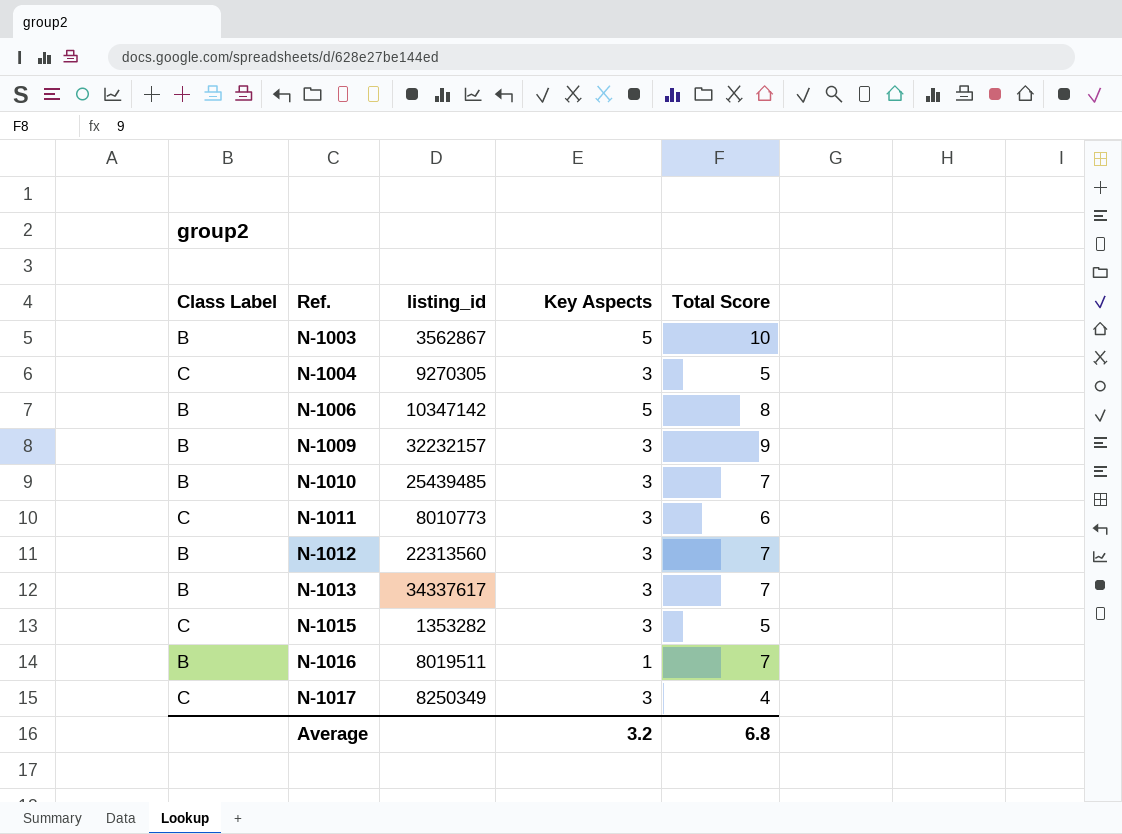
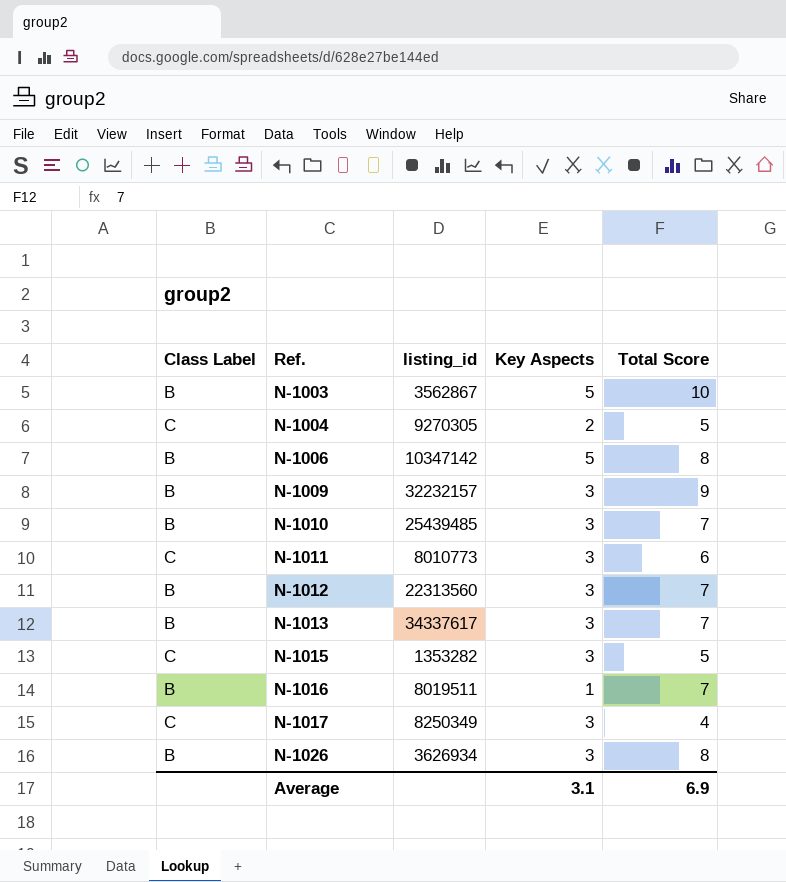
N-1004 | Key Aspects: 3 -> 2
row N-1026: none -> B | 3626934 | 3 | 8
Average | Key Aspects: 3.2 -> 3.1
Average | Total Score: 6.8 -> 6.9

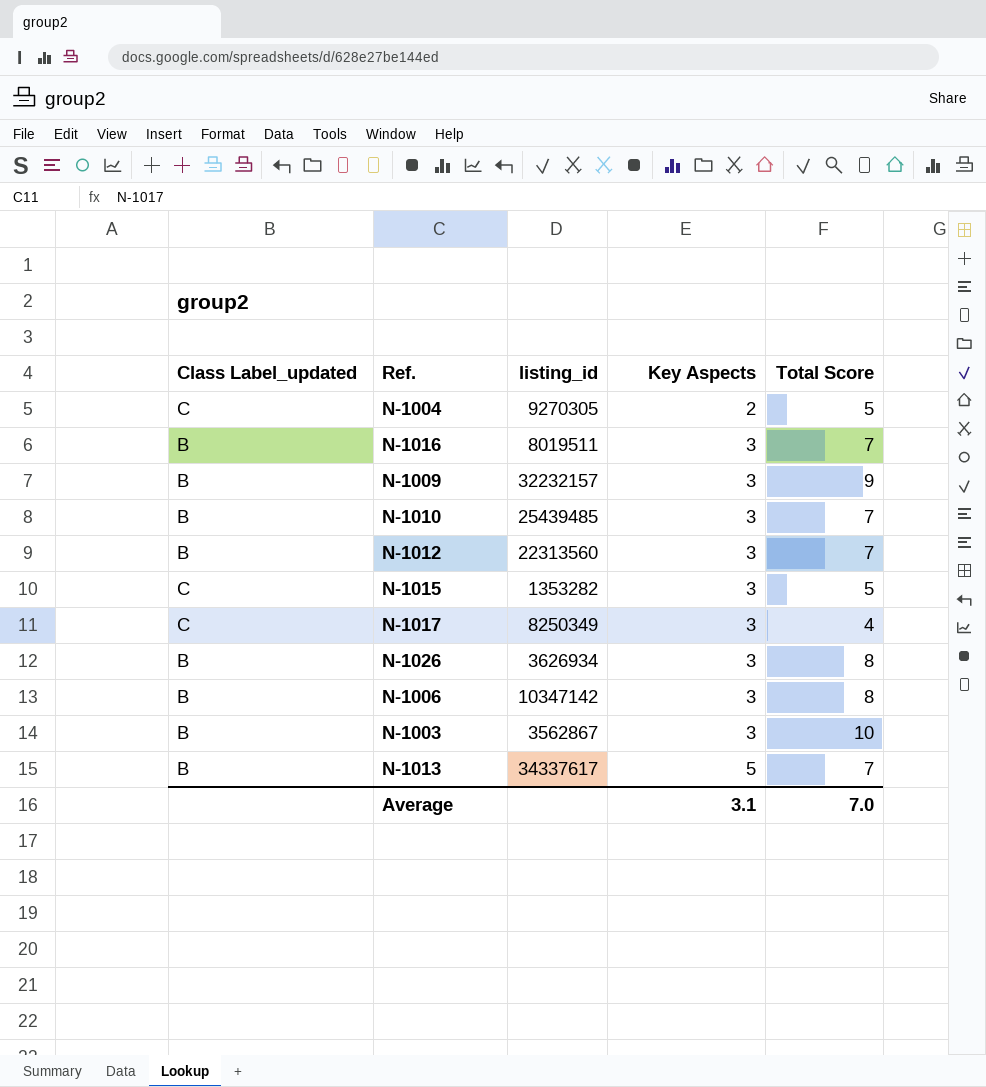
row order: Ref. ascending -> Key Aspects ascending
column name: Class Label -> Class Label_updated
row N-1011: C | 8010773 | 3 | 6 -> none
N-1016 | Key Aspects: 1 -> 3
N-1006 | Key Aspects: 5 -> 3
N-1003 | Key Aspects: 5 -> 3
N-1013 | Key Aspects: 3 -> 5
Average | Total Score: 6.9 -> 7.0

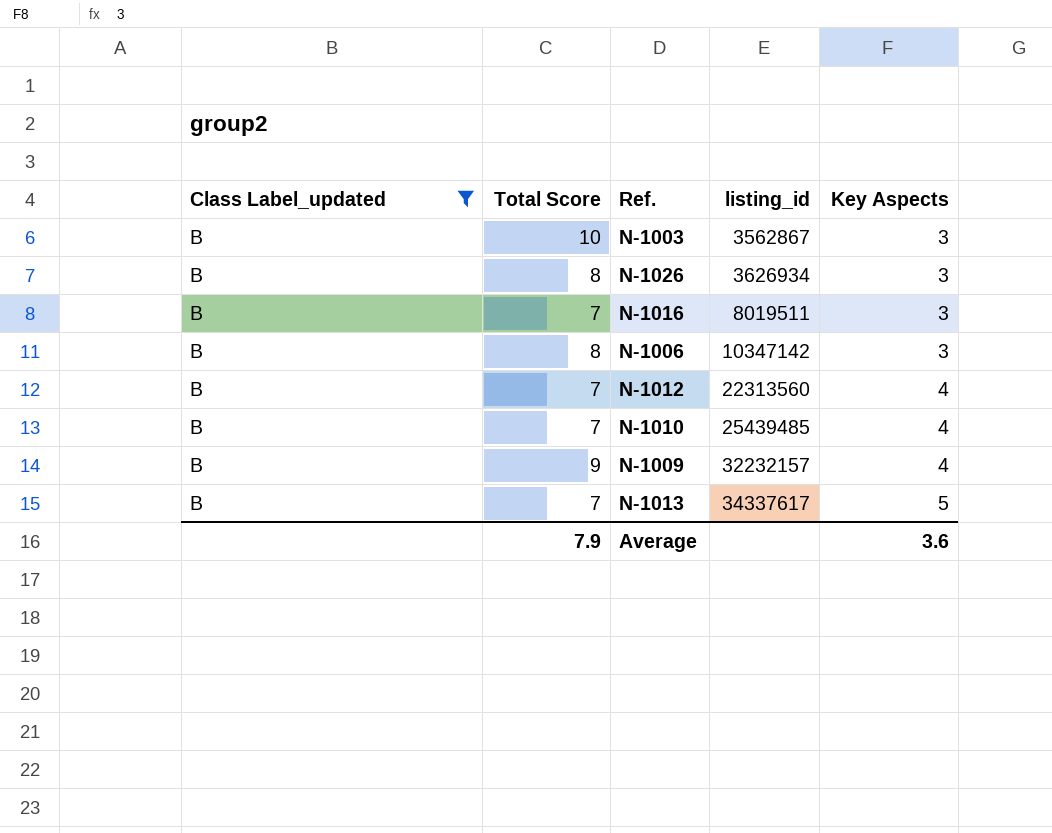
filter: none -> Class Label_updated = B
row order: Key Aspects ascending -> listing_id ascending
column Total Score | position: 5 -> 2
N-1012 | Key Aspects: 3 -> 4
N-1010 | Key Aspects: 3 -> 4
N-1009 | Key Aspects: 3 -> 4
Average | Total Score: 7.0 -> 7.9
Average | Key Aspects: 3.1 -> 3.6

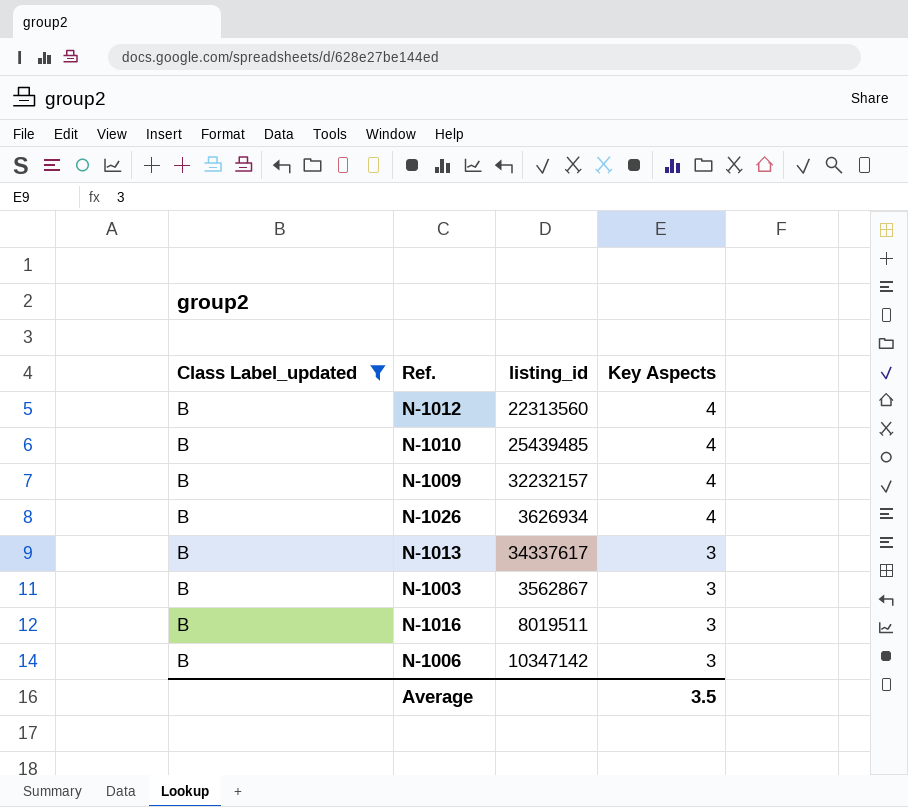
row order: listing_id ascending -> Key Aspects descending
column Total Score | position: 2 -> none
N-1026 | Key Aspects: 3 -> 4
N-1013 | Key Aspects: 5 -> 3
Average | Key Aspects: 3.6 -> 3.5

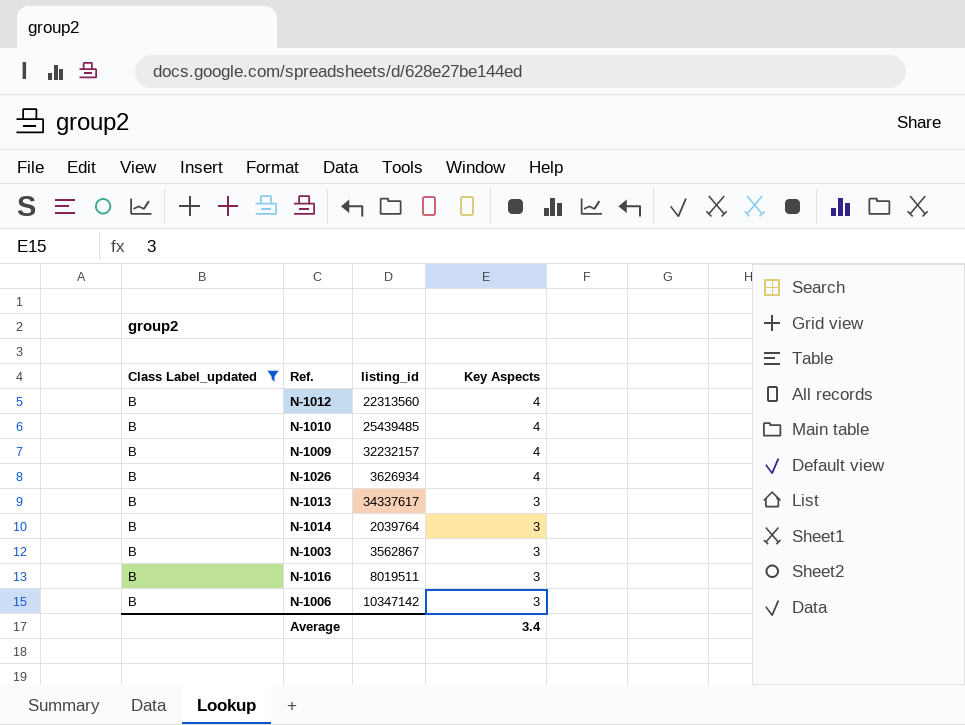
row N-1014: none -> B | 2039764 | 3
Average | Key Aspects: 3.5 -> 3.4

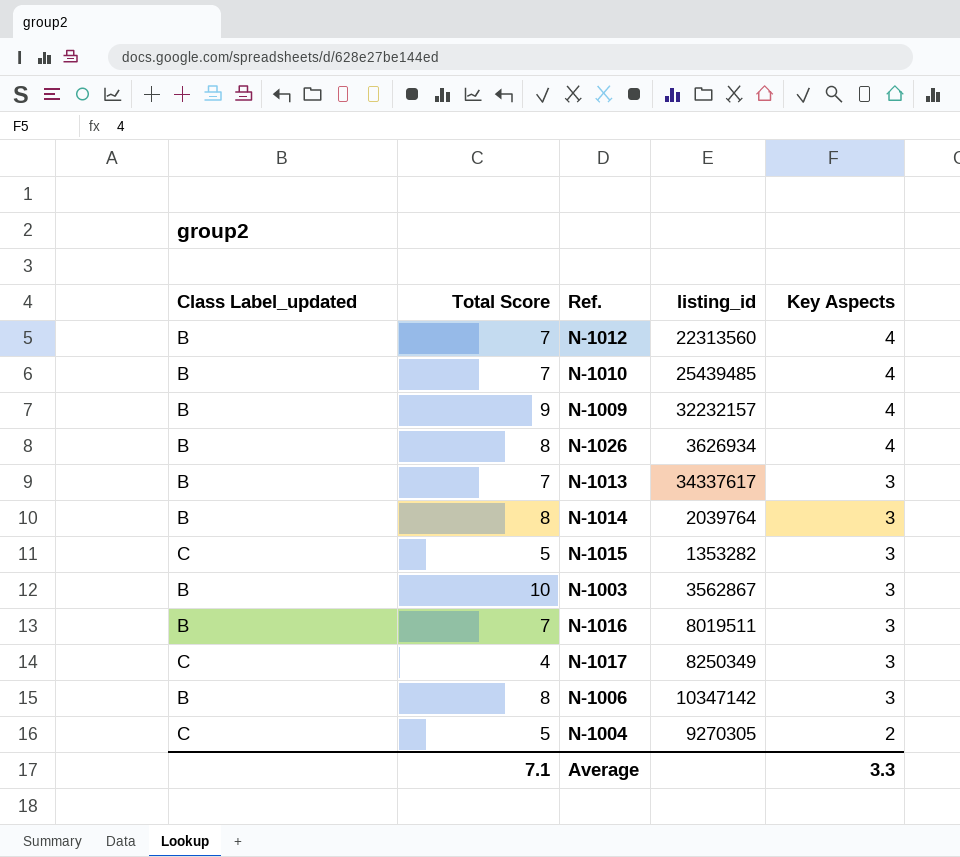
filter: Class Label_updated = B -> none
column Total Score | position: none -> 2
Average | Key Aspects: 3.4 -> 3.3

